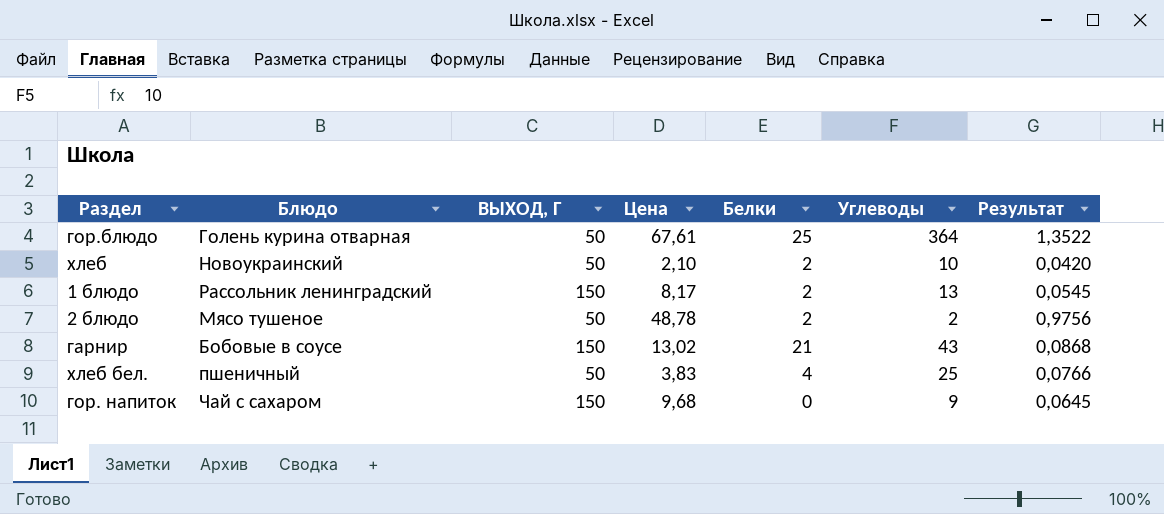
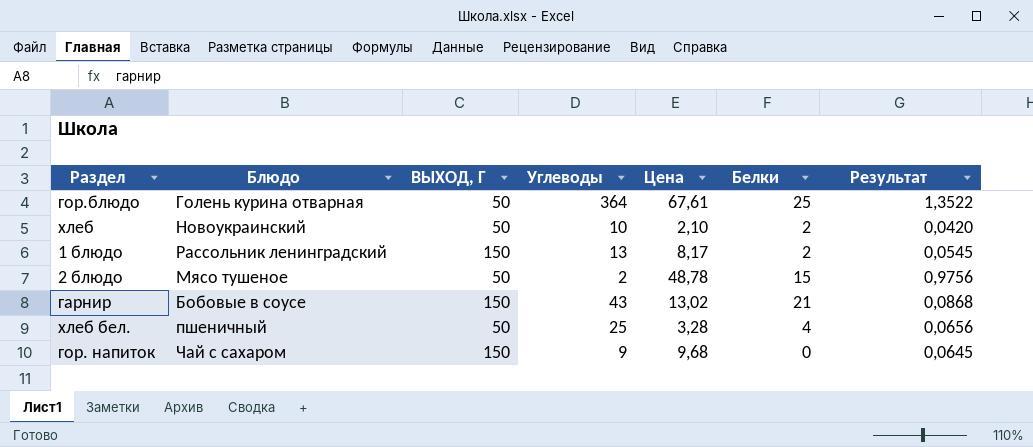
column Углеводы | position: 6 -> 4
2 блюдо | Белки: 2 -> 15
хлеб бел. | Цена: 3,83 -> 3,28
хлеб бел. | Результат: 0,0766 -> 0,0656

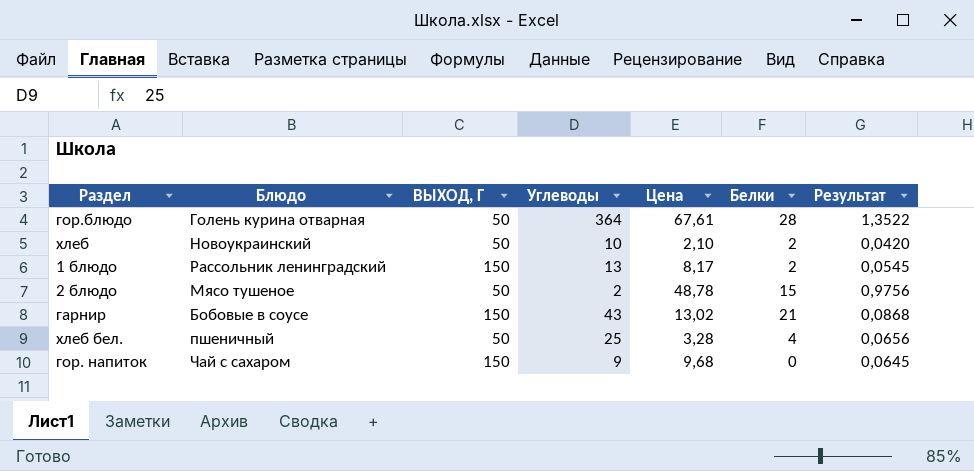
гор.блюдо | Белки: 25 -> 28

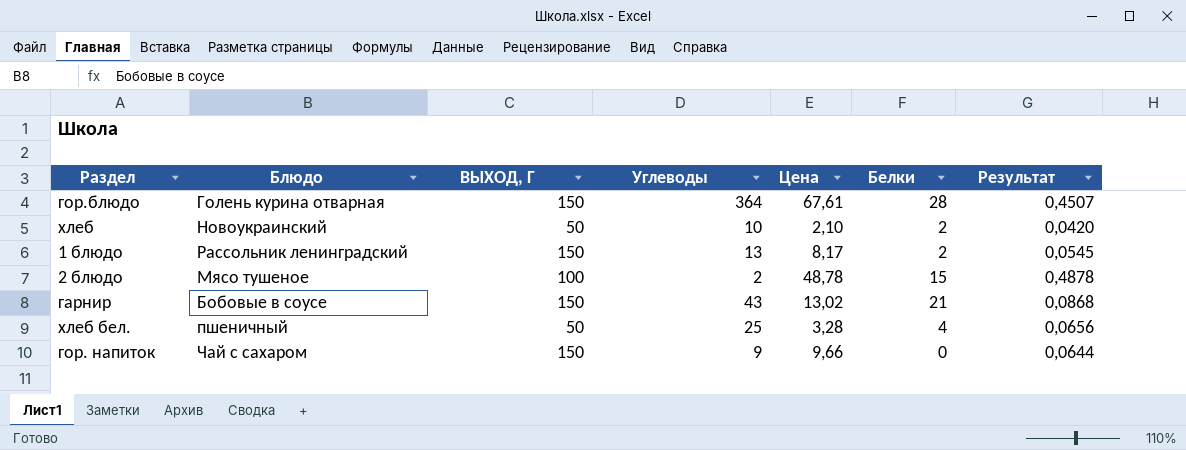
гор.блюдо | ВЫХОД, Г: 50 -> 150
гор.блюдо | Результат: 1,3522 -> 0,4507
2 блюдо | ВЫХОД, Г: 50 -> 100
2 блюдо | Результат: 0,9756 -> 0,4878
гор. напиток | Цена: 9,68 -> 9,66
гор. напиток | Результат: 0,0645 -> 0,0644

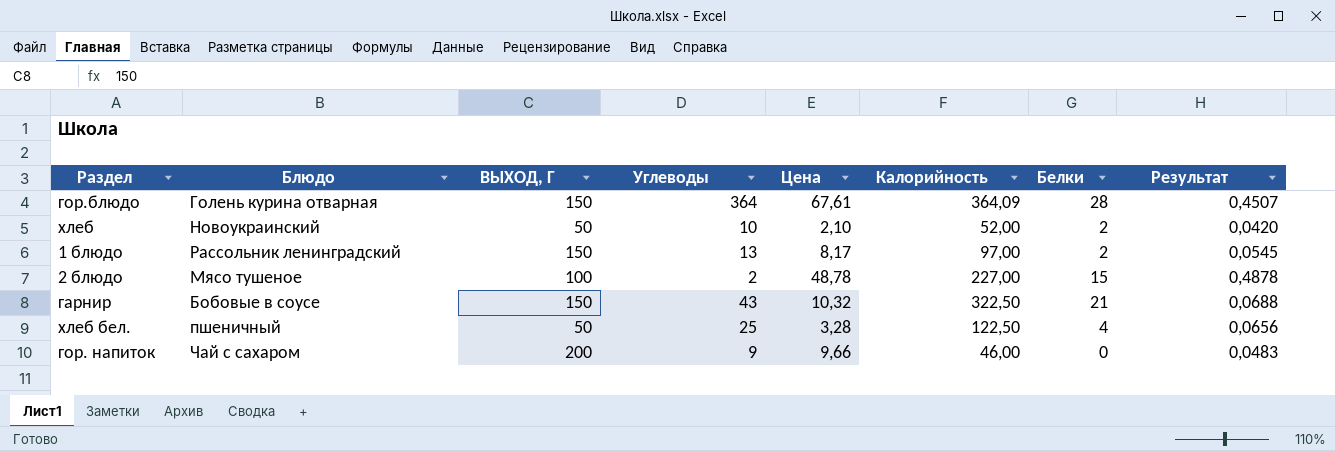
column Калорийность | position: none -> 6
гарнир | Цена: 13,02 -> 10,32
гарнир | Результат: 0,0868 -> 0,0688
гор. напиток | ВЫХОД, Г: 150 -> 200
гор. напиток | Результат: 0,0644 -> 0,0483

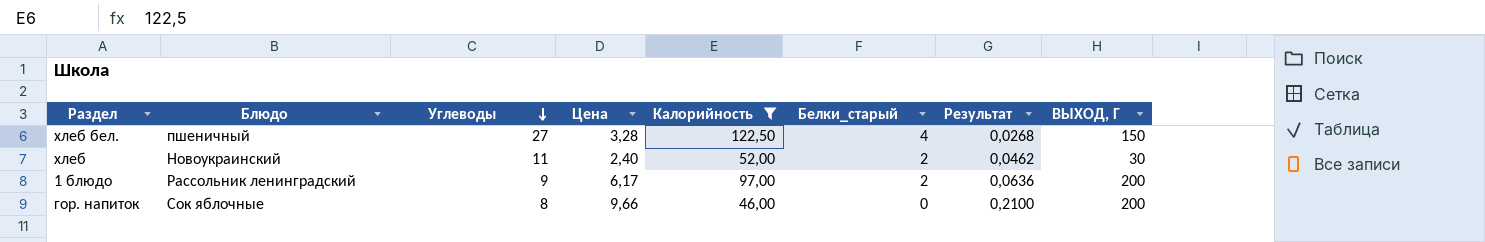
filter: none -> Калорийность <= 122,50
row order: none -> Углеводы descending
column name: Белки -> Белки_старый
column Результат | formula: [Цена] / [ВЫХОД, Г] -> [Цена] / [Калорийность]
column ВЫХОД, Г | position: 3 -> 8
хлеб бел. | Углеводы: 25 -> 27
хлеб бел. | ВЫХОД, Г: 50 -> 150
хлеб | Углеводы: 10 -> 11
хлеб | Цена: 2,10 -> 2,40
хлеб | ВЫХОД, Г: 50 -> 30
1 блюдо | Углеводы: 13 -> 9
1 блюдо | Цена: 8,17 -> 6,17
1 блюдо | ВЫХОД, Г: 150 -> 200
гор. напиток | Блюдо: Чай с сахаром -> Сок яблочные
гор. напиток | Углеводы: 9 -> 8

